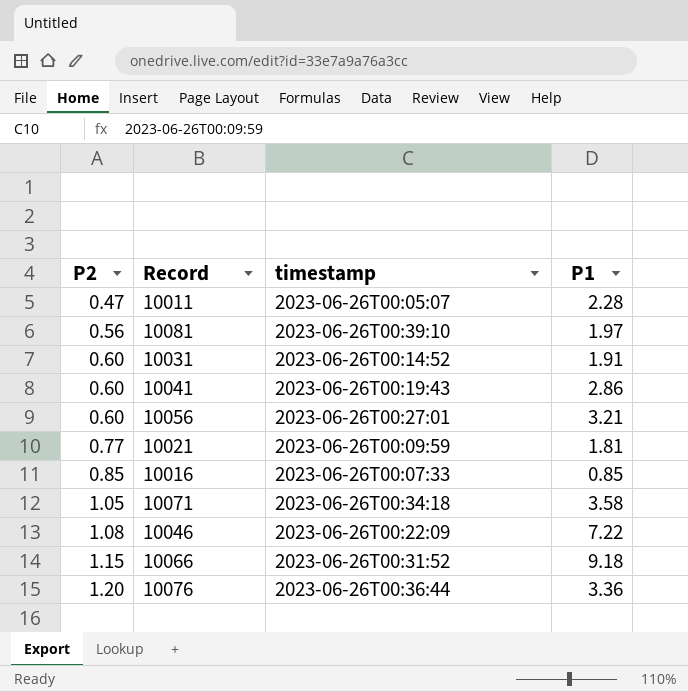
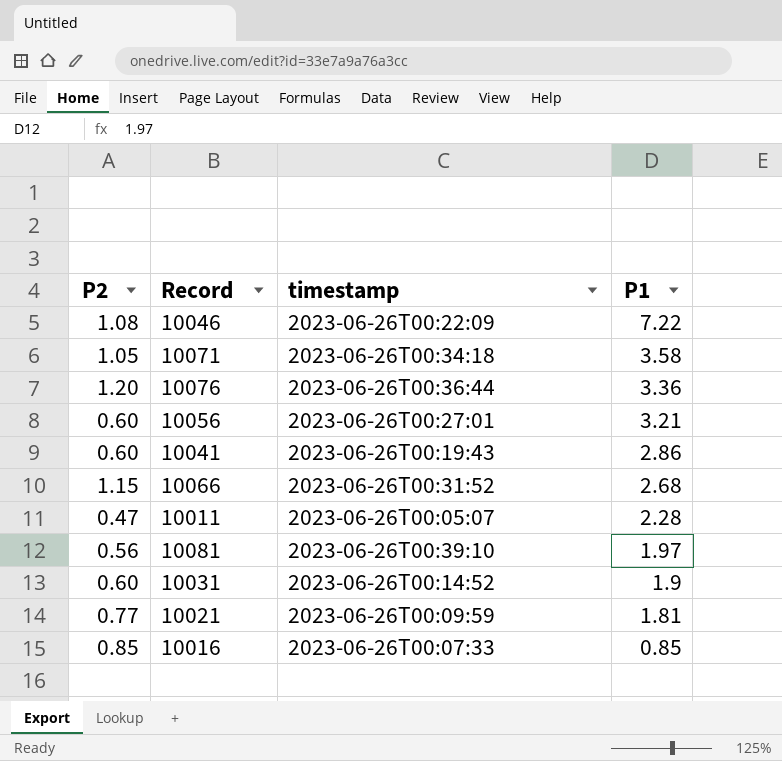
row order: P2 ascending -> P1 descending
10066 | P1: 9.18 -> 2.68
10031 | P1: 1.91 -> 1.9

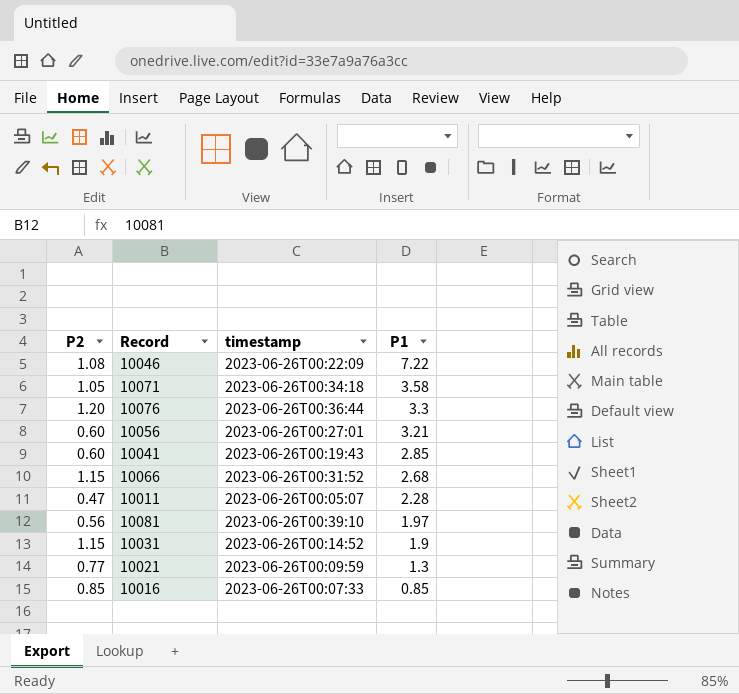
10076 | P1: 3.36 -> 3.3
10041 | P1: 2.86 -> 2.85
10031 | P2: 0.60 -> 1.15
10021 | P1: 1.81 -> 1.3

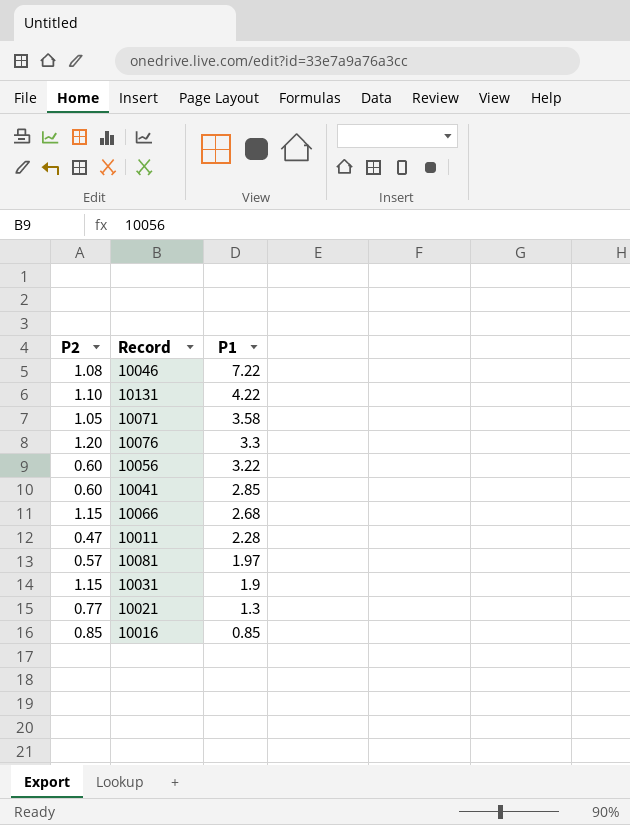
column timestamp | position: 3 -> none
row 10131: none -> 1.10 | 4.22
10056 | P1: 3.21 -> 3.22
10081 | P2: 0.56 -> 0.57

